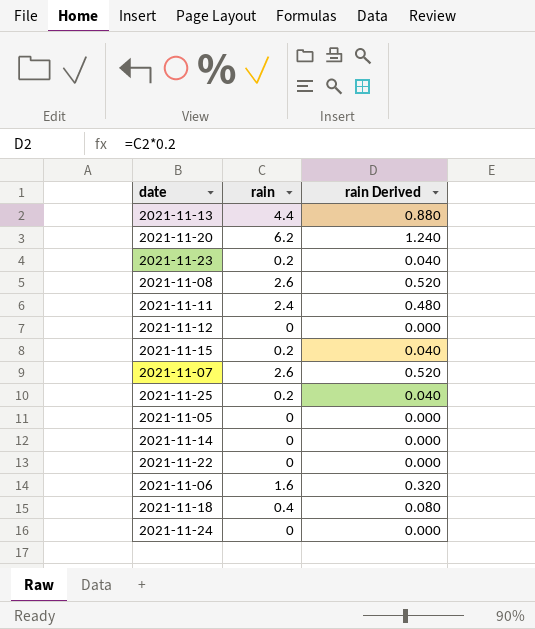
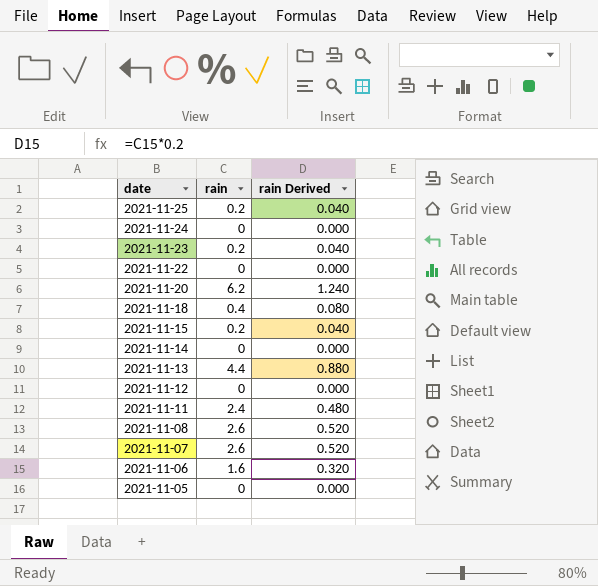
row order: none -> date descending

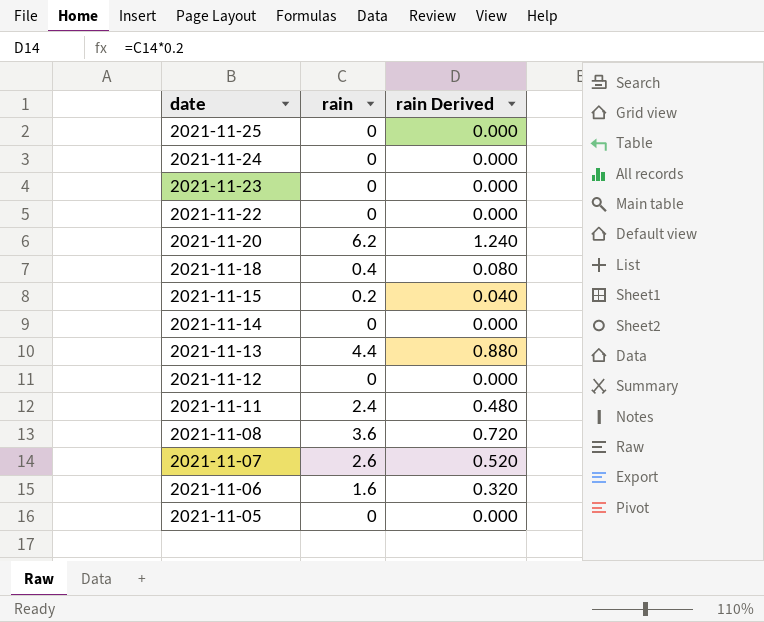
2021-11-25 | rain: 0.2 -> 0
2021-11-25 | rain Derived: 0.040 -> 0.000
2021-11-23 | rain: 0.2 -> 0
2021-11-23 | rain Derived: 0.040 -> 0.000
2021-11-08 | rain: 2.6 -> 3.6
2021-11-08 | rain Derived: 0.520 -> 0.720

